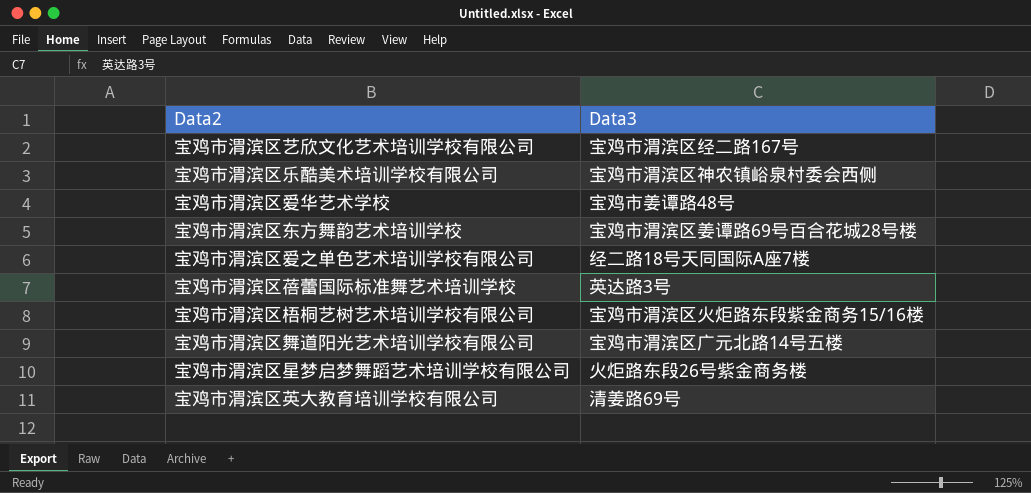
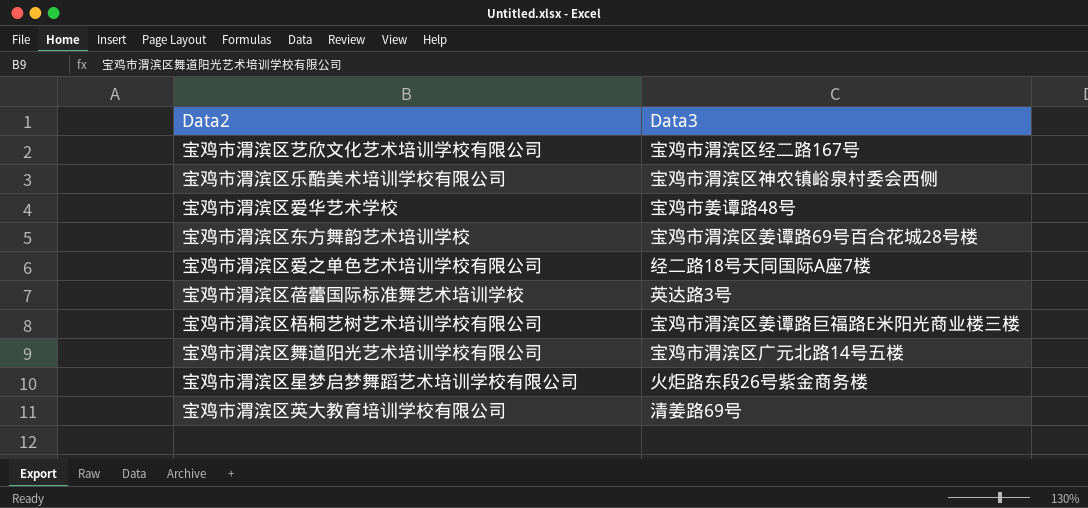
宝鸡市渭滨区梧桐艺树艺术培训学校有限公司 | Data3: 宝鸡市渭滨区火炬路东段紫金商务15/16楼 -> 宝鸡市渭滨区姜谭路巨福路E米阳光商业楼三楼

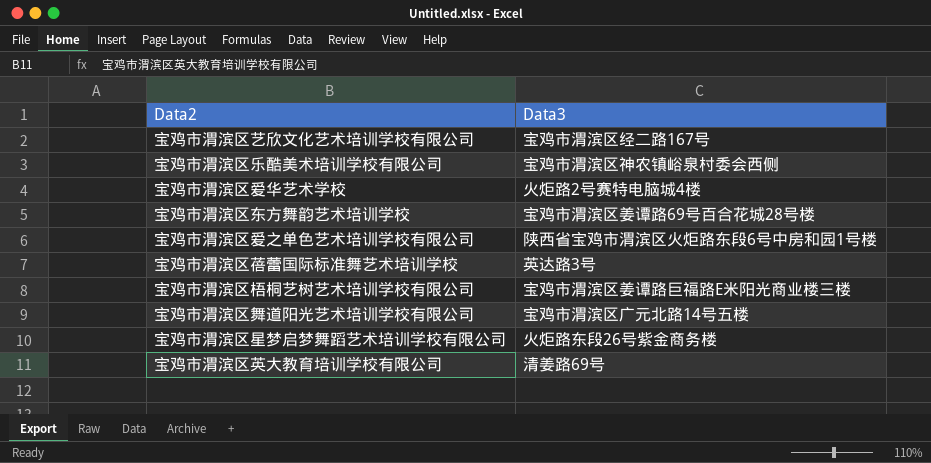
宝鸡市渭滨区爱华艺术学校 | Data3: 宝鸡市姜谭路48号 -> 火炬路2号赛特电脑城4楼
宝鸡市渭滨区爱之单色艺术培训学校有限公司 | Data3: 经二路18号天同国际A座7楼 -> 陕西省宝鸡市渭滨区火炬路东段6号中房和园1号楼

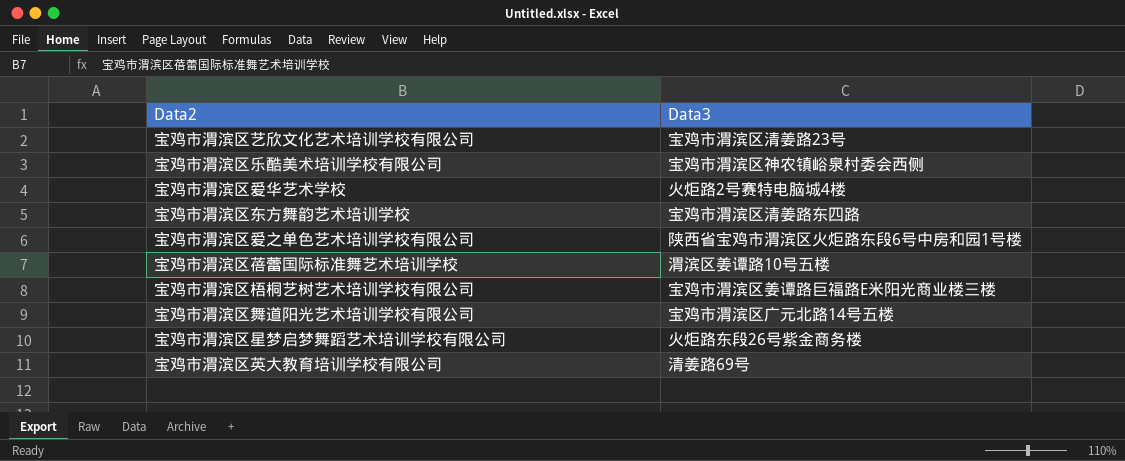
宝鸡市渭滨区艺欣文化艺术培训学校有限公司 | Data3: 宝鸡市渭滨区经二路167号 -> 宝鸡市渭滨区清姜路23号
宝鸡市渭滨区东方舞韵艺术培训学校 | Data3: 宝鸡市渭滨区姜谭路69号百合花城28号楼 -> 宝鸡市渭滨区清姜路东四路
宝鸡市渭滨区蓓蕾国际标准舞艺术培训学校 | Data3: 英达路3号 -> 渭滨区姜谭路10号五楼

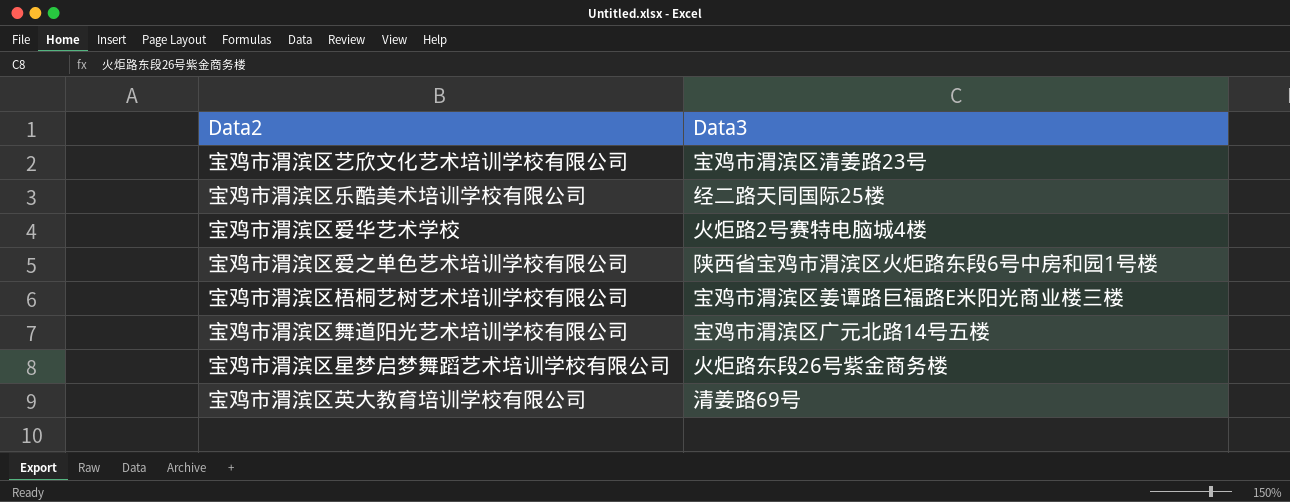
row 宝鸡市渭滨区东方舞韵艺术培训学校: 宝鸡市渭滨区清姜路东四路 -> none
row 宝鸡市渭滨区蓓蕾国际标准舞艺术培训学校: 渭滨区姜谭路10号五楼 -> none
宝鸡市渭滨区乐酷美术培训学校有限公司 | Data3: 宝鸡市渭滨区神农镇峪泉村委会西侧 -> 经二路天同国际25楼

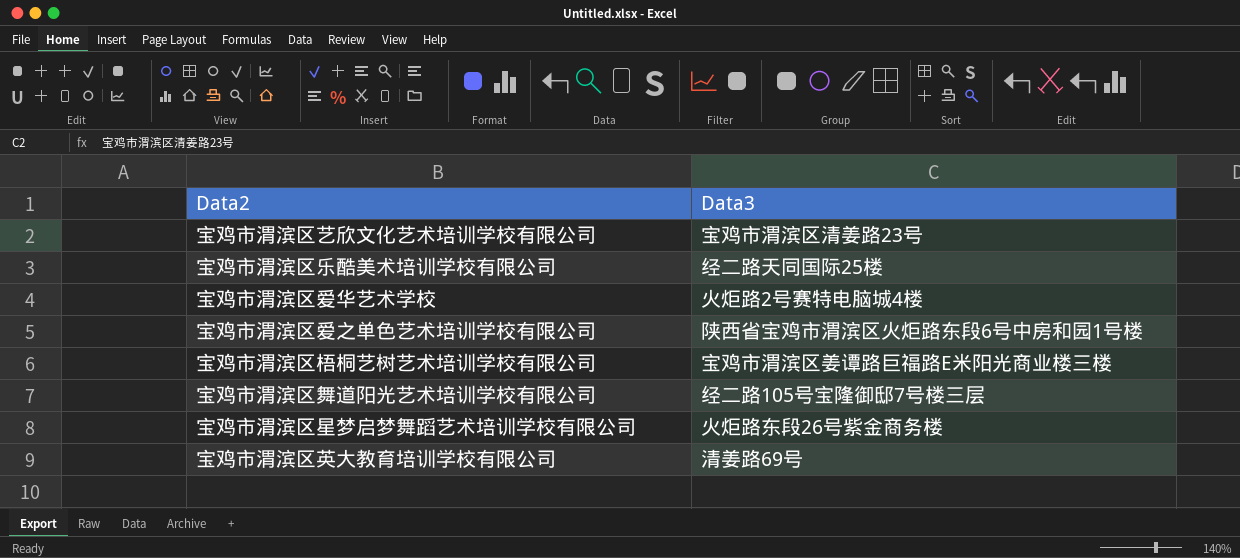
宝鸡市渭滨区舞道阳光艺术培训学校有限公司 | Data3: 宝鸡市渭滨区广元北路14号五楼 -> 经二路105号宝隆御邸7号楼三层

